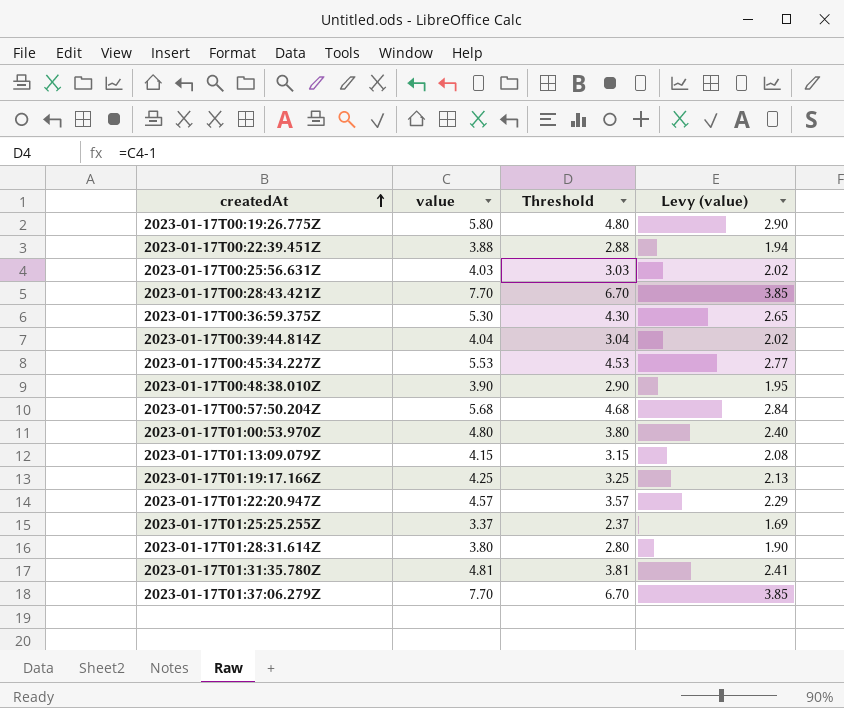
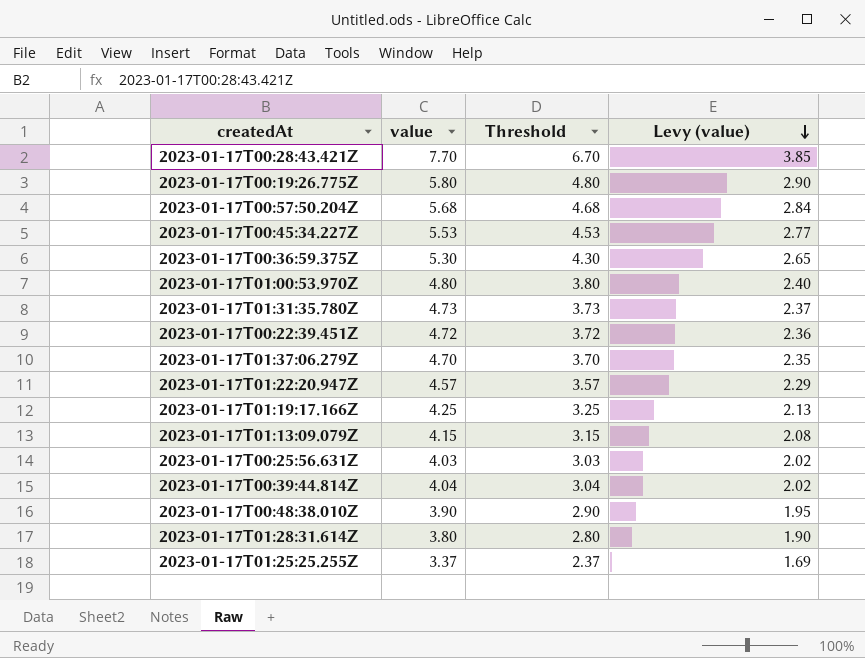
row order: createdAt ascending -> Levy (value) descending
2023-01-17T01:31:35.780Z | value: 4.81 -> 4.73
2023-01-17T01:31:35.780Z | Threshold: 3.81 -> 3.73
2023-01-17T01:31:35.780Z | Levy (value): 2.41 -> 2.37
2023-01-17T00:22:39.451Z | value: 3.88 -> 4.72
2023-01-17T00:22:39.451Z | Threshold: 2.88 -> 3.72
2023-01-17T00:22:39.451Z | Levy (value): 1.94 -> 2.36
2023-01-17T01:37:06.279Z | value: 7.70 -> 4.70
2023-01-17T01:37:06.279Z | Threshold: 6.70 -> 3.70
2023-01-17T01:37:06.279Z | Levy (value): 3.85 -> 2.35

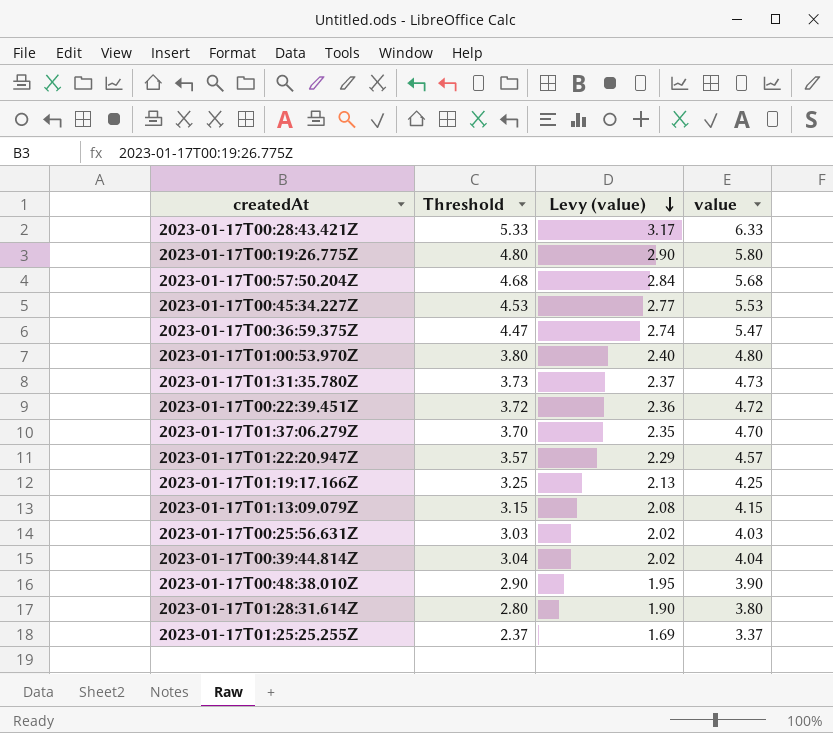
column value | position: 2 -> 4
2023-01-17T00:28:43.421Z | Threshold: 6.70 -> 5.33
2023-01-17T00:28:43.421Z | Levy (value): 3.85 -> 3.17
2023-01-17T00:28:43.421Z | value: 7.70 -> 6.33
2023-01-17T00:36:59.375Z | Threshold: 4.30 -> 4.47
2023-01-17T00:36:59.375Z | Levy (value): 2.65 -> 2.74
2023-01-17T00:36:59.375Z | value: 5.30 -> 5.47

